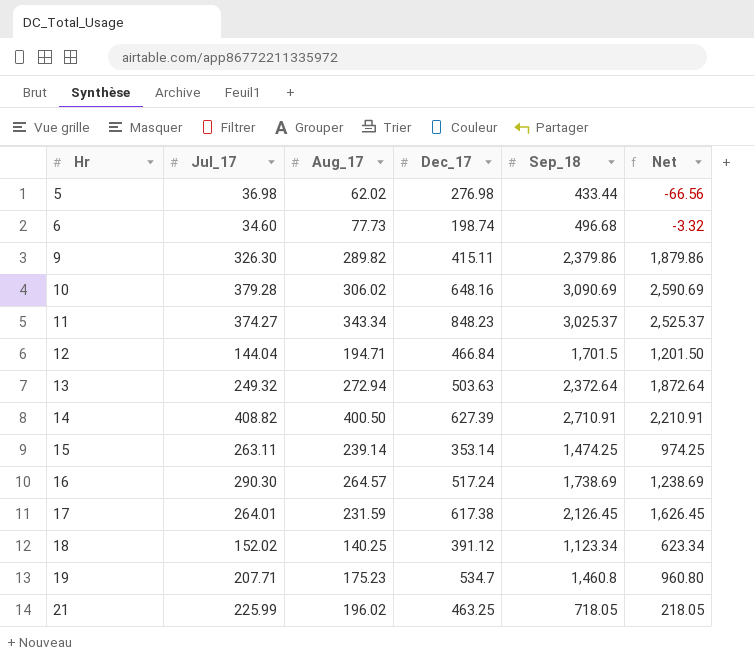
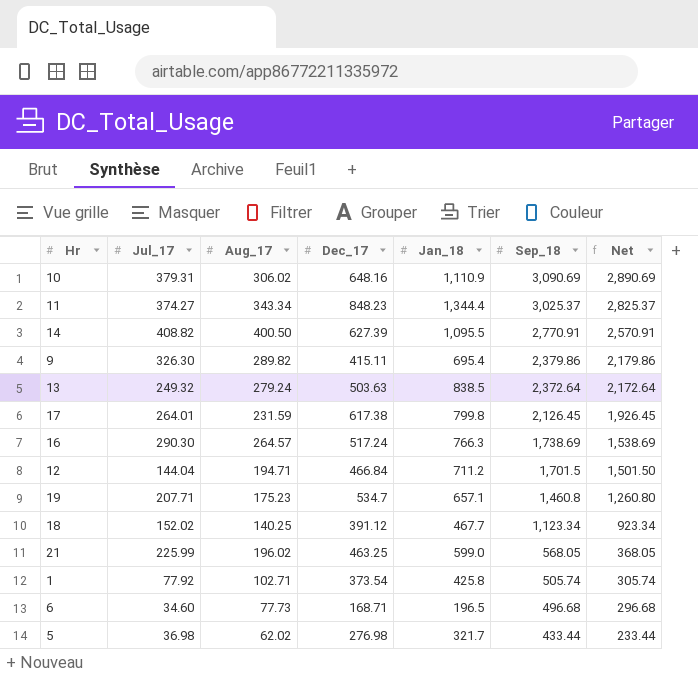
row order: Hr ascending -> Sep_18 descending
column Jan_18 | position: none -> 5
column Net | formula: [Sep_18] - 500 -> [Sep_18] - 200
row 15: 263.11 | 239.14 | 353.14 | 1,474.25 | 974.25 -> none
10 | Jul_17: 379.28 -> 379.31
14 | Sep_18: 2,710.91 -> 2,770.91
13 | Aug_17: 272.94 -> 279.24
21 | Sep_18: 718.05 -> 568.05
row 1: none -> 77.92 | 102.71 | 373.54 | 425.8 | 505.74 | 305.74
6 | Dec_17: 198.74 -> 168.71

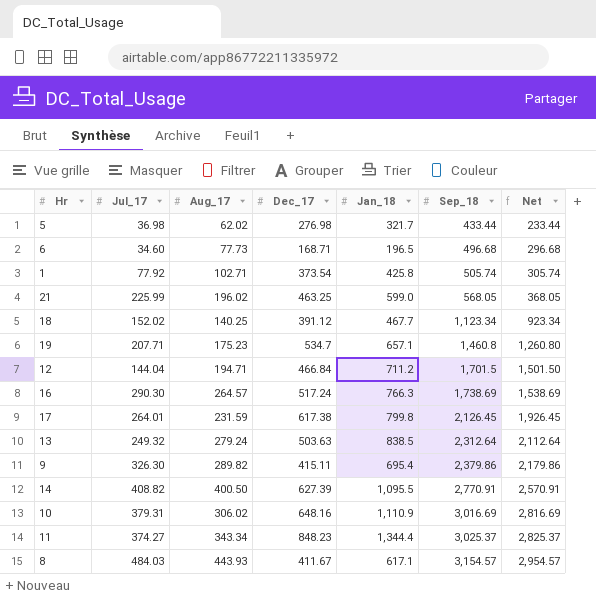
row order: Sep_18 descending -> Sep_18 ascending
13 | Sep_18: 2,372.64 -> 2,312.64
13 | Net: 2,172.64 -> 2,112.64
10 | Sep_18: 3,090.69 -> 3,016.69
10 | Net: 2,890.69 -> 2,816.69
row 8: none -> 484.03 | 443.93 | 411.67 | 617.1 | 3,154.57 | 2,954.57

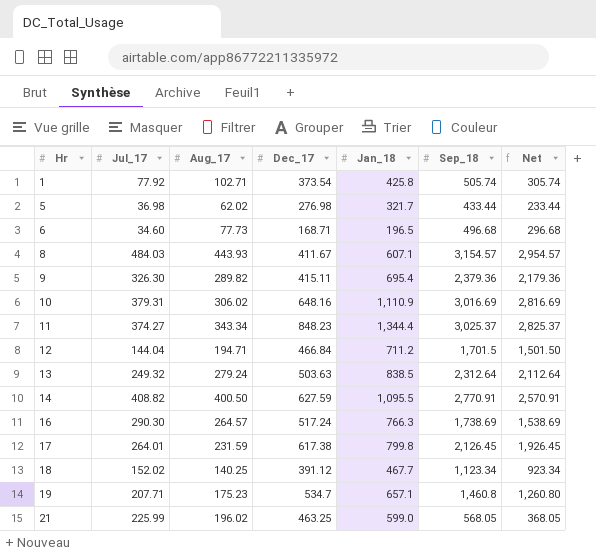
row order: Sep_18 ascending -> Hr ascending
8 | Jan_18: 617.1 -> 607.1
9 | Sep_18: 2,379.86 -> 2,379.36
9 | Net: 2,179.86 -> 2,179.36
14 | Dec_17: 627.39 -> 627.59

